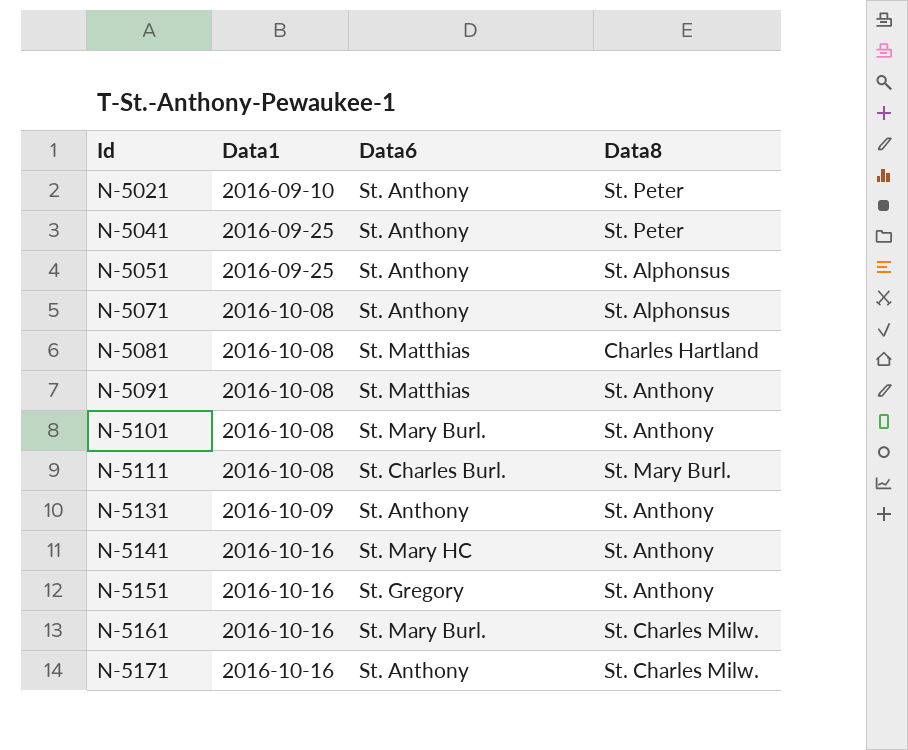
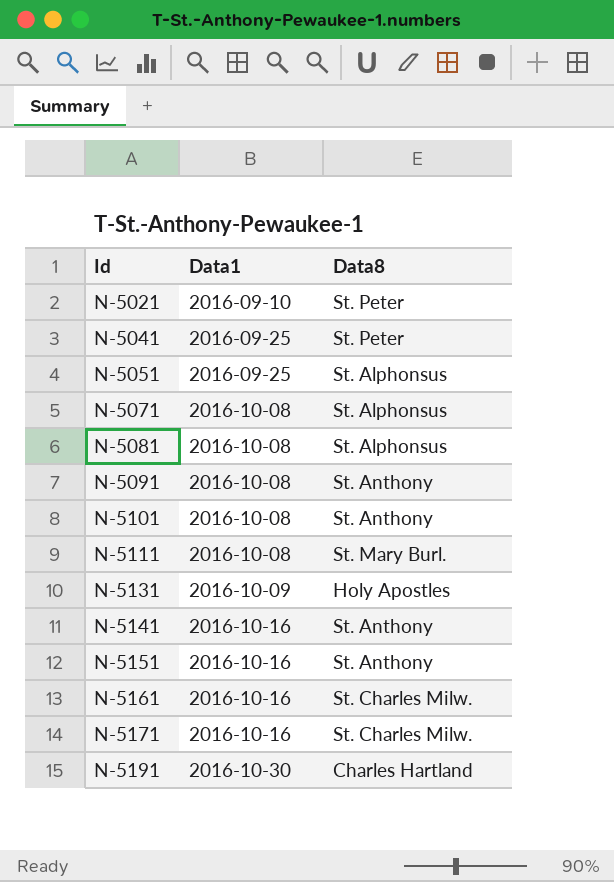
column Data6 | position: 3 -> none
N-5081 | Data8: Charles Hartland -> St. Alphonsus
N-5131 | Data8: St. Anthony -> Holy Apostles
row N-5191: none -> 2016-10-30 | Charles Hartland

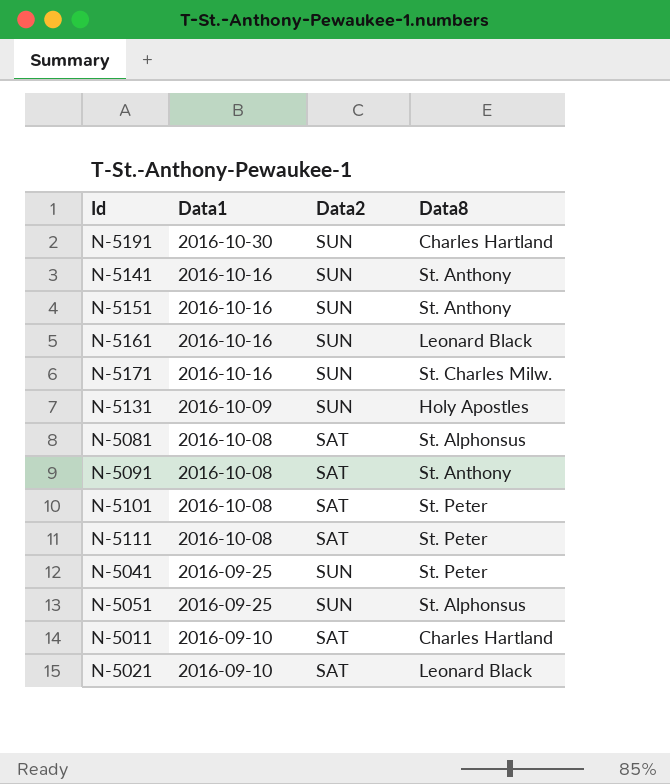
row order: Id ascending -> Data1 descending
column Data2 | position: none -> 3
row N-5071: 2016-10-08 | St. Alphonsus -> none
N-5161 | Data8: St. Charles Milw. -> Leonard Black
N-5101 | Data8: St. Anthony -> St. Peter
N-5111 | Data8: St. Mary Burl. -> St. Peter
row N-5011: none -> 2016-09-10 | SAT | Charles Hartland
N-5021 | Data8: St. Peter -> Leonard Black

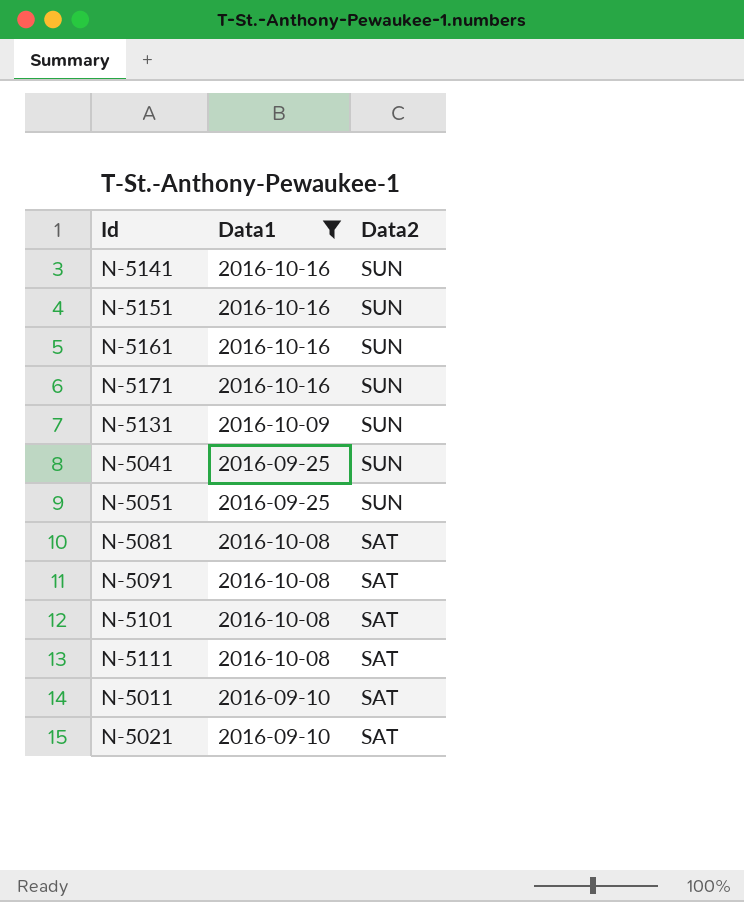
filter: none -> Data1 != 2016-10-30
row order: Data1 descending -> Data2 descending
column Data8 | position: 4 -> none

